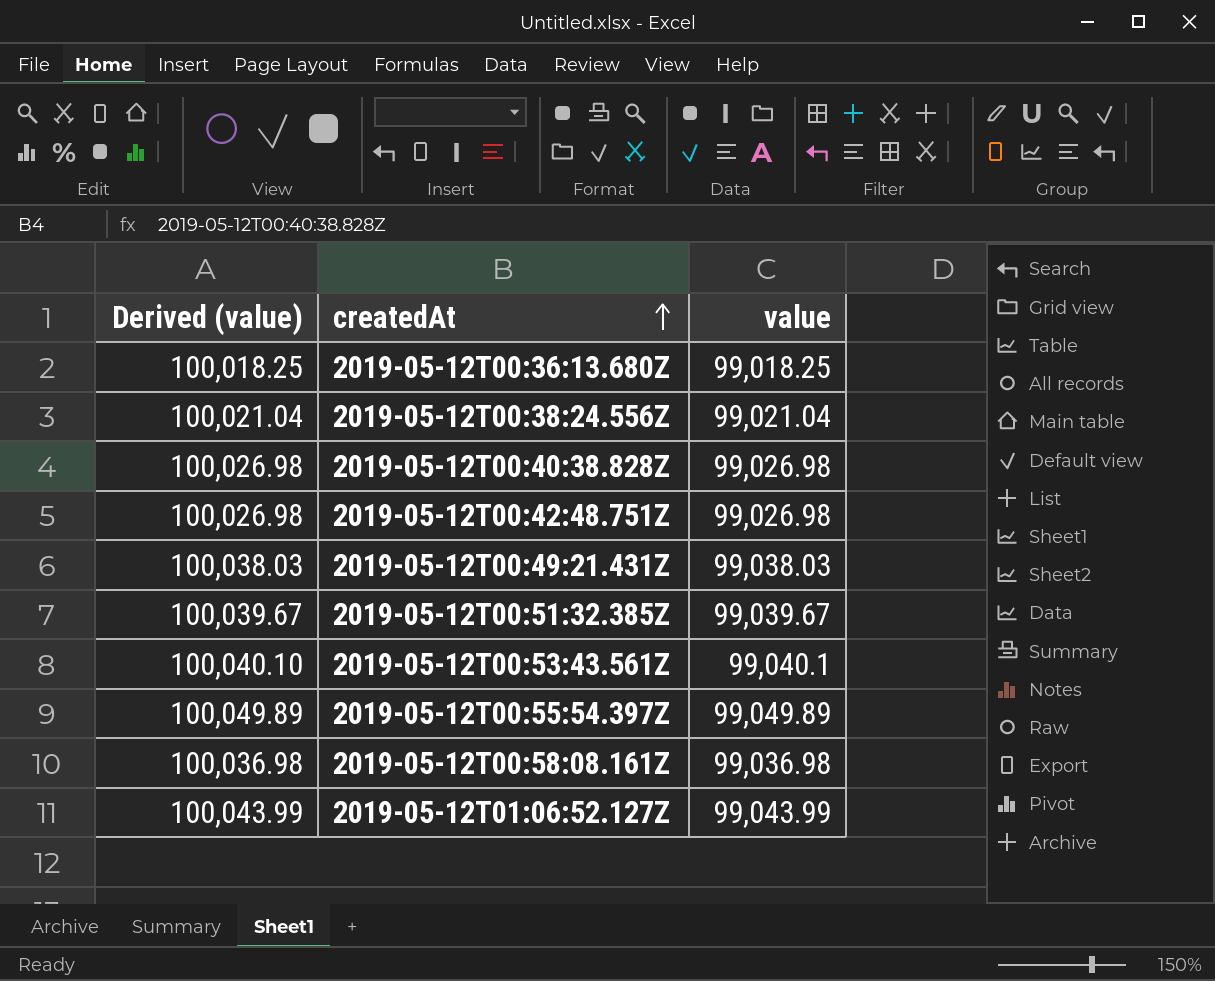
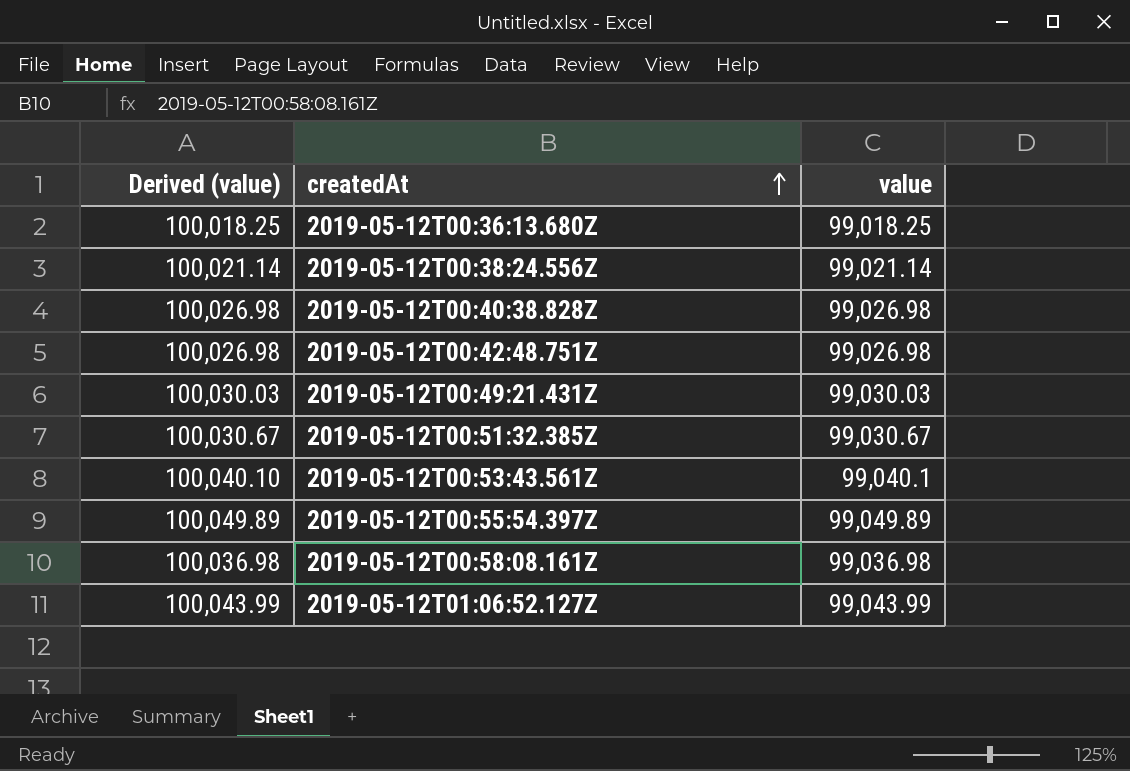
2019-05-12T00:38:24.556Z | Derived (value): 100,021.04 -> 100,021.14
2019-05-12T00:38:24.556Z | value: 99,021.04 -> 99,021.14
2019-05-12T00:49:21.431Z | Derived (value): 100,038.03 -> 100,030.03
2019-05-12T00:49:21.431Z | value: 99,038.03 -> 99,030.03
2019-05-12T00:51:32.385Z | Derived (value): 100,039.67 -> 100,030.67
2019-05-12T00:51:32.385Z | value: 99,039.67 -> 99,030.67

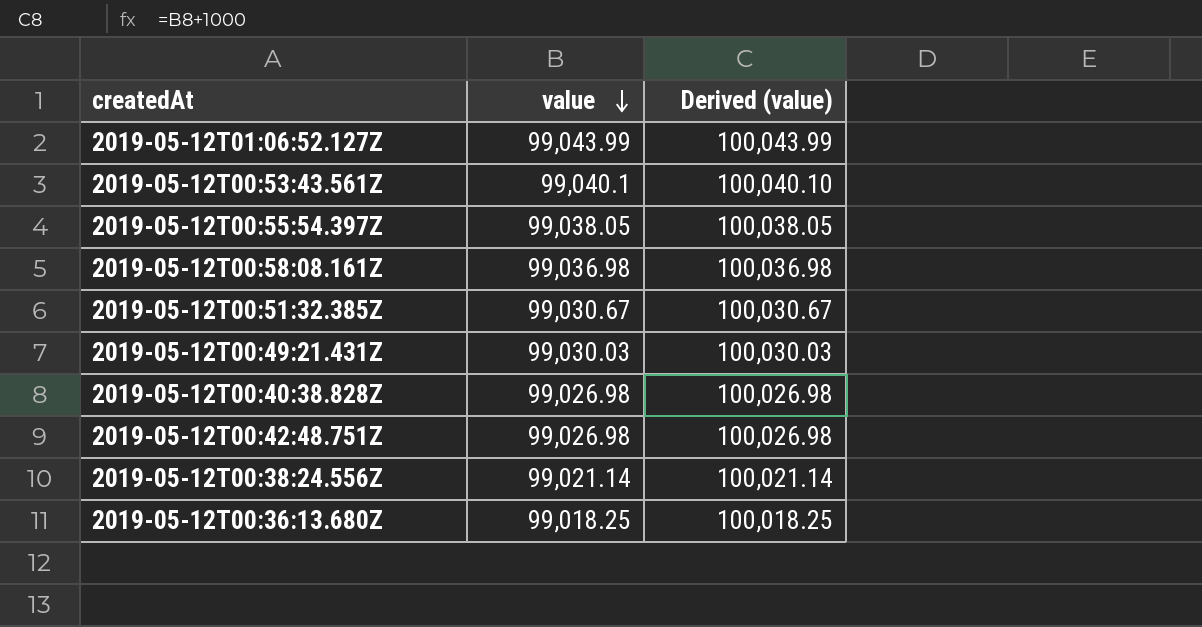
row order: createdAt ascending -> value descending
column Derived (value) | position: 1 -> 3
2019-05-12T00:55:54.397Z | value: 99,049.89 -> 99,038.05
2019-05-12T00:55:54.397Z | Derived (value): 100,049.89 -> 100,038.05

